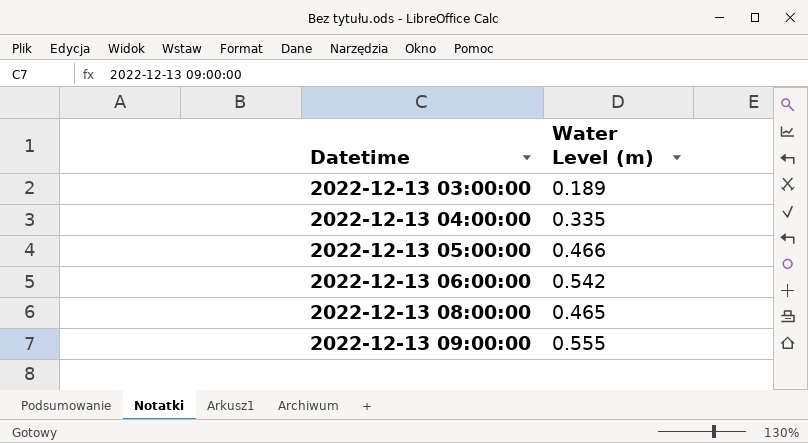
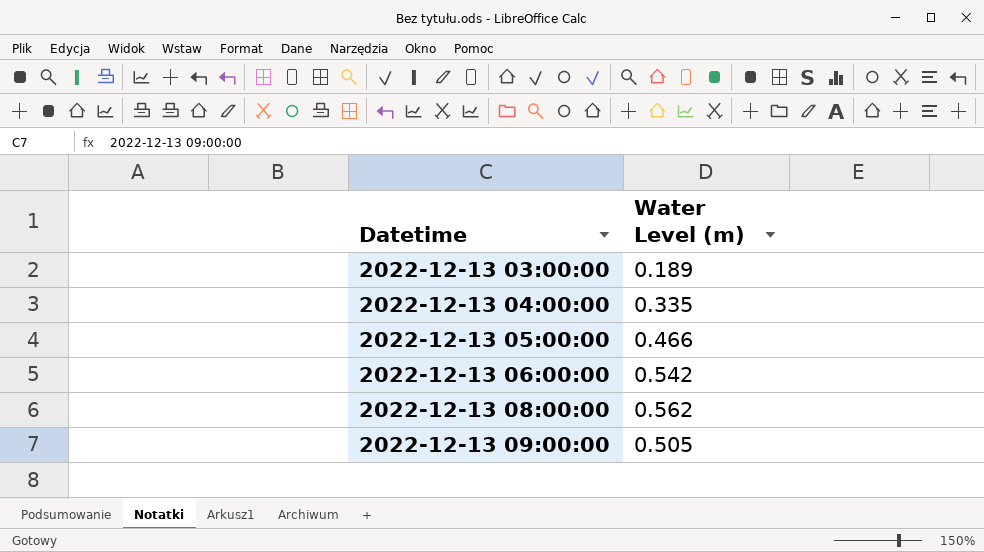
2022-12-13 08:00:00 | Water Level (m): 0.465 -> 0.562
2022-12-13 09:00:00 | Water Level (m): 0.555 -> 0.505

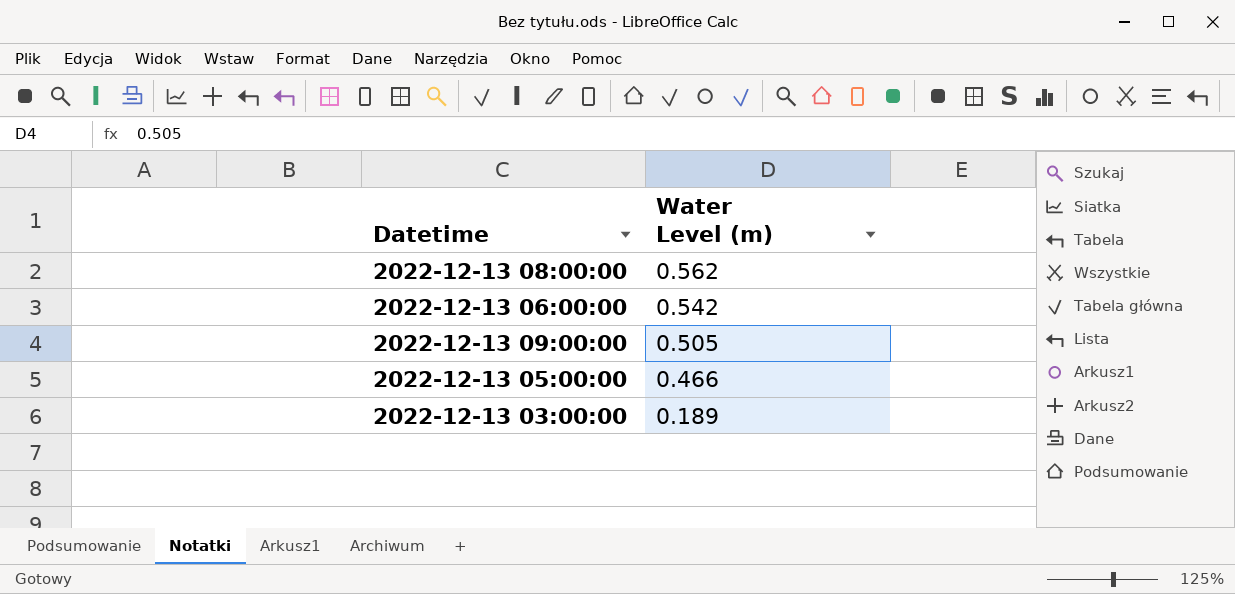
row order: Datetime ascending -> Water Level (m) descending
row 2022-12-13 04:00:00: 0.335 -> none

